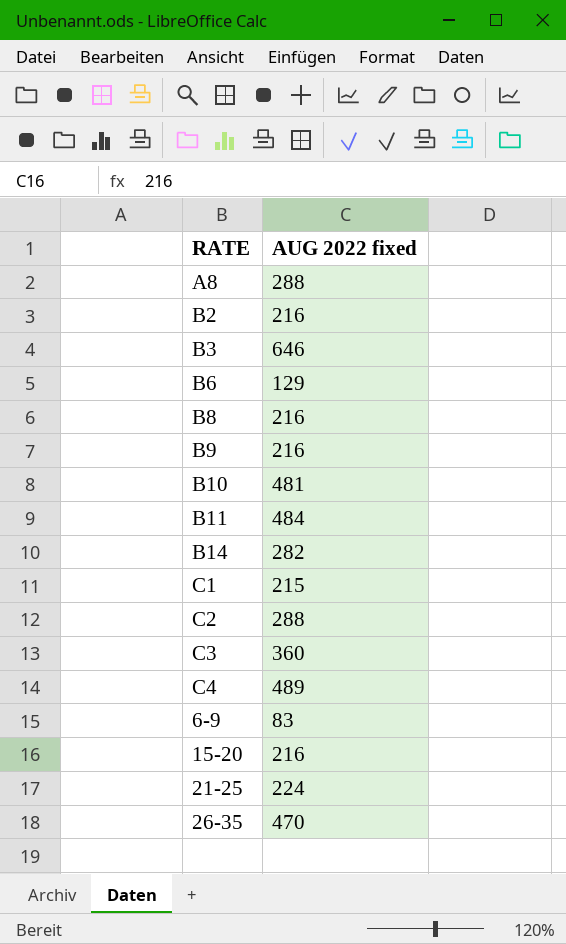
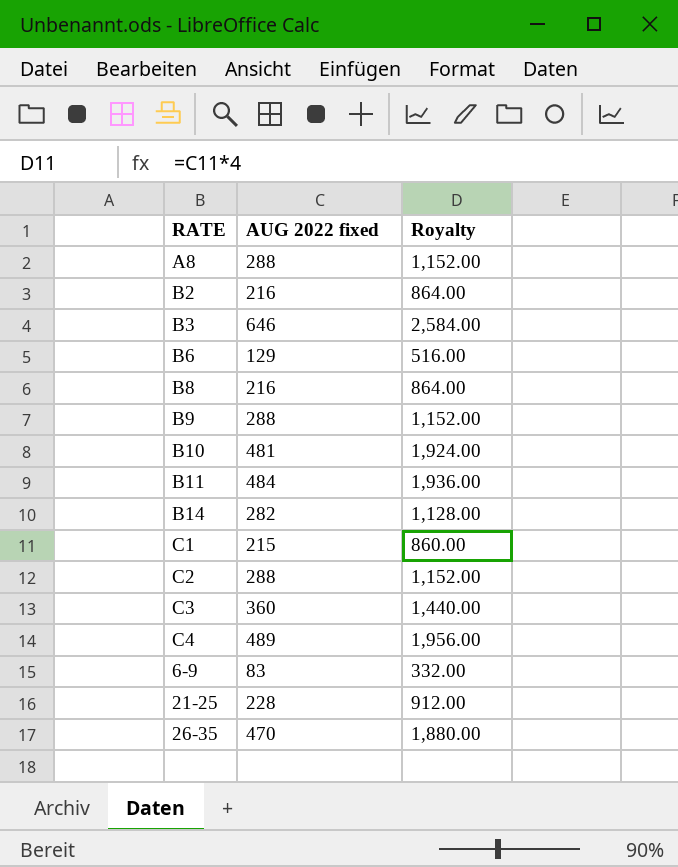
column Royalty | formula: none -> [AUG 2022 fixed] * 4
row 15-20: 216 -> none
B9 | AUG 2022 fixed: 216 -> 288
21-25 | AUG 2022 fixed: 224 -> 228

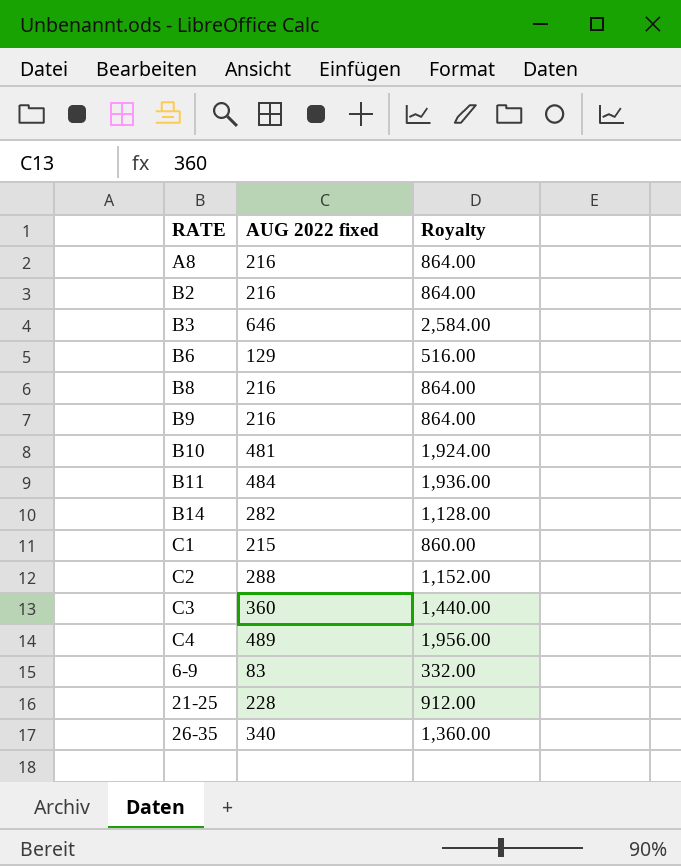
A8 | AUG 2022 fixed: 288 -> 216
A8 | Royalty: 1,152.00 -> 864.00
B9 | AUG 2022 fixed: 288 -> 216
B9 | Royalty: 1,152.00 -> 864.00
26-35 | AUG 2022 fixed: 470 -> 340
26-35 | Royalty: 1,880.00 -> 1,360.00

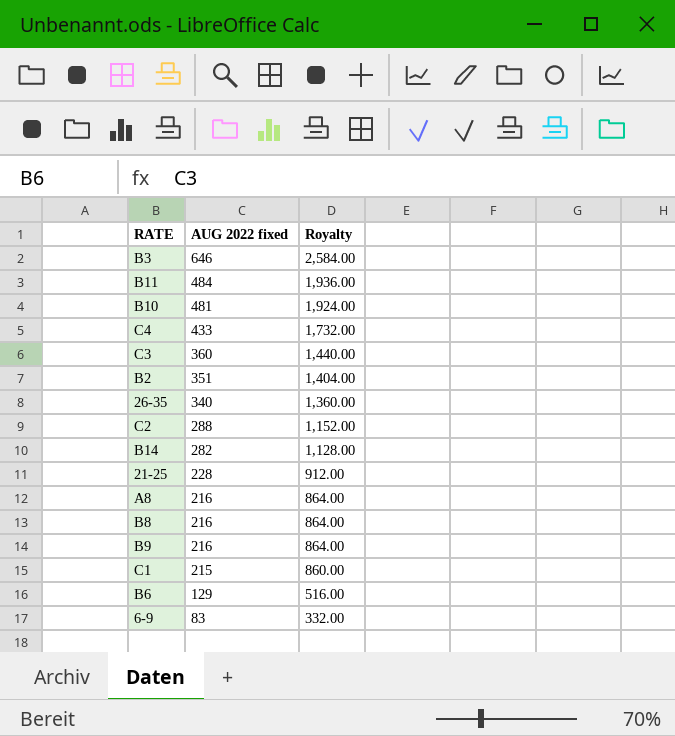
row order: none -> AUG 2022 fixed descending
C4 | AUG 2022 fixed: 489 -> 433
C4 | Royalty: 1,956.00 -> 1,732.00
B2 | AUG 2022 fixed: 216 -> 351
B2 | Royalty: 864.00 -> 1,404.00

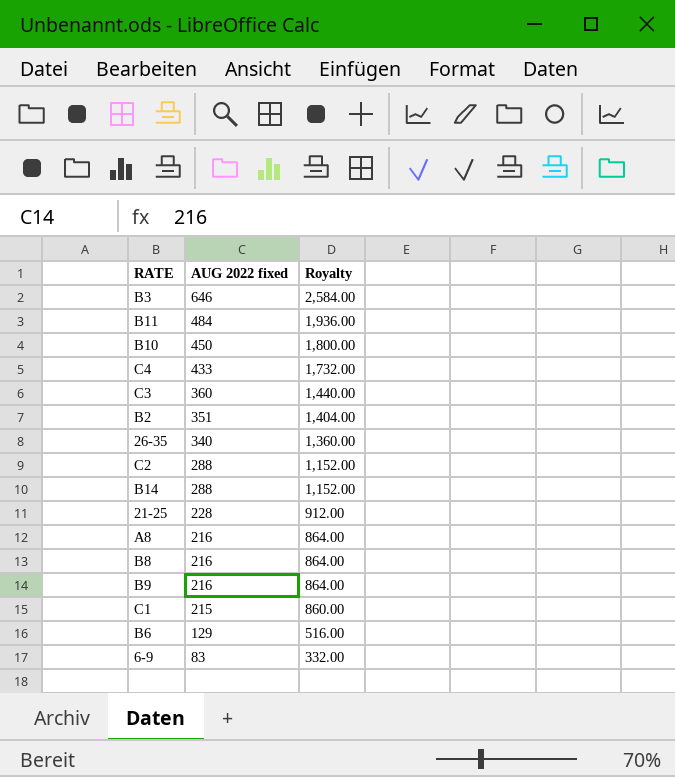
B10 | AUG 2022 fixed: 481 -> 450
B10 | Royalty: 1,924.00 -> 1,800.00
B14 | AUG 2022 fixed: 282 -> 288
B14 | Royalty: 1,128.00 -> 1,152.00

